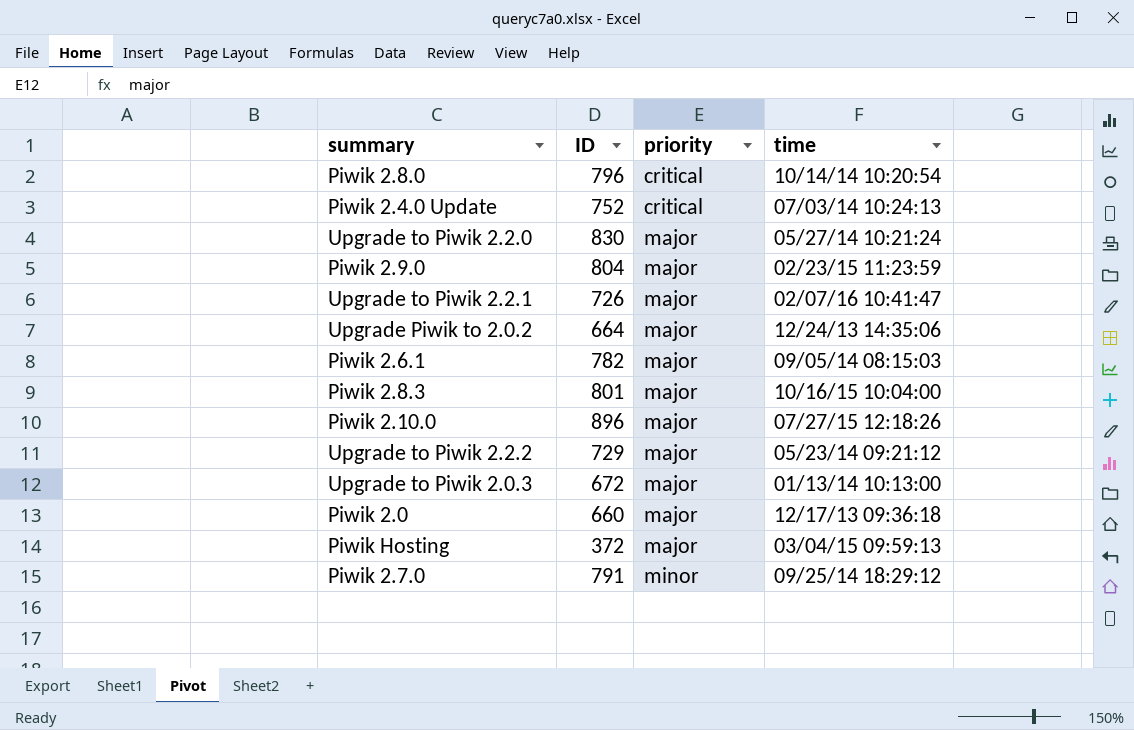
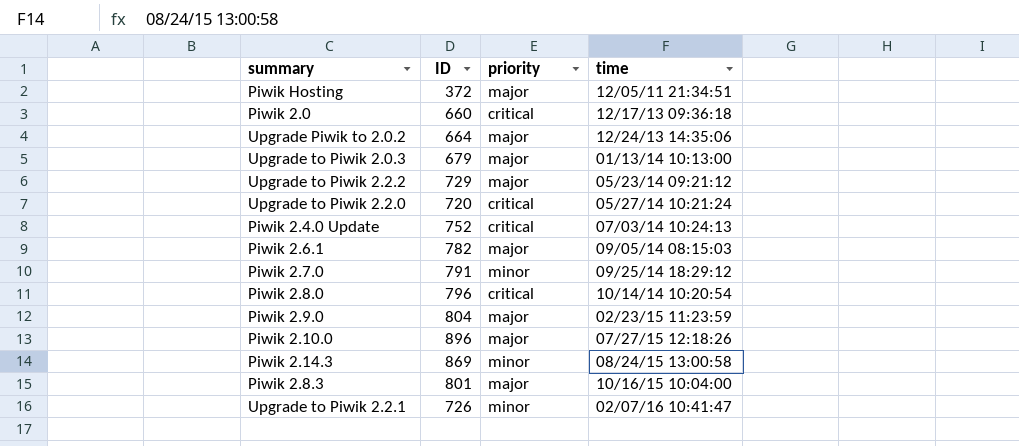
row order: priority ascending -> time ascending
Piwik Hosting | time: 03/04/15 09:59:13 -> 12/05/11 21:34:51
Piwik 2.0 | priority: major -> critical
Upgrade to Piwik 2.0.3 | ID: 672 -> 679
Upgrade to Piwik 2.2.0 | ID: 830 -> 720
Upgrade to Piwik 2.2.0 | priority: major -> critical
row Piwik 2.14.3: none -> 869 | minor | 08/24/15 13:00:58
Upgrade to Piwik 2.2.1 | priority: major -> minor

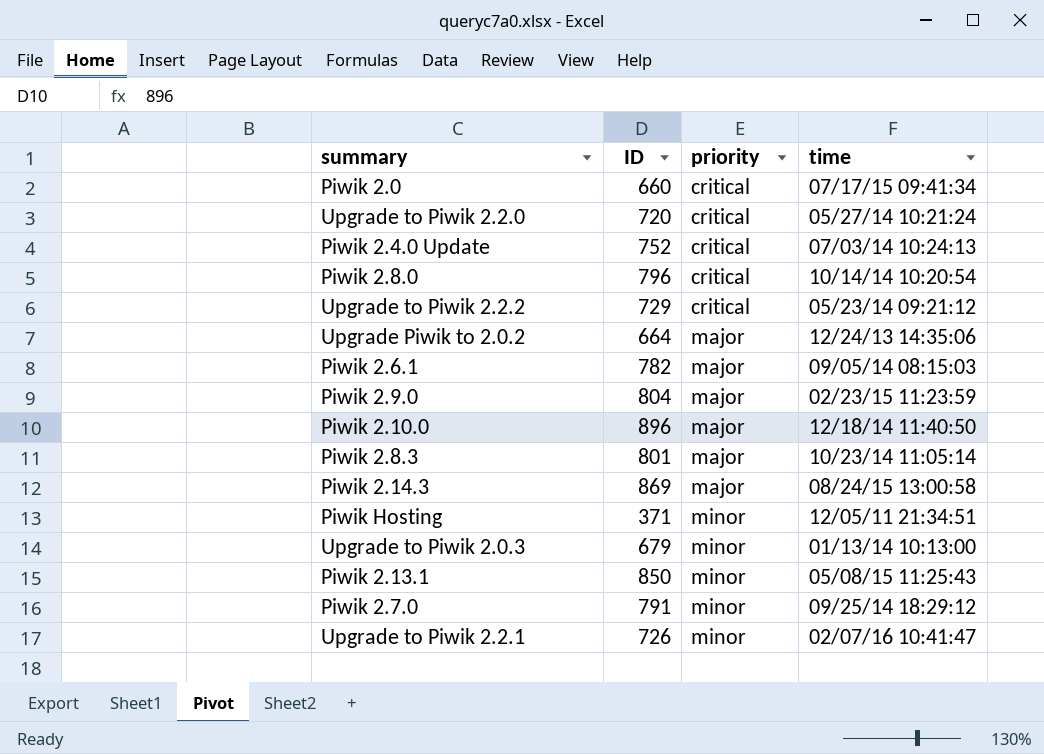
row order: time ascending -> priority ascending
Piwik 2.0 | time: 12/17/13 09:36:18 -> 07/17/15 09:41:34
Upgrade to Piwik 2.2.2 | priority: major -> critical
Piwik 2.10.0 | time: 07/27/15 12:18:26 -> 12/18/14 11:40:50
Piwik 2.8.3 | time: 10/16/15 10:04:00 -> 10/23/14 11:05:14
Piwik 2.14.3 | priority: minor -> major
Piwik Hosting | ID: 372 -> 371
Piwik Hosting | priority: major -> minor
Upgrade to Piwik 2.0.3 | priority: major -> minor
row Piwik 2.13.1: none -> 850 | minor | 05/08/15 11:25:43

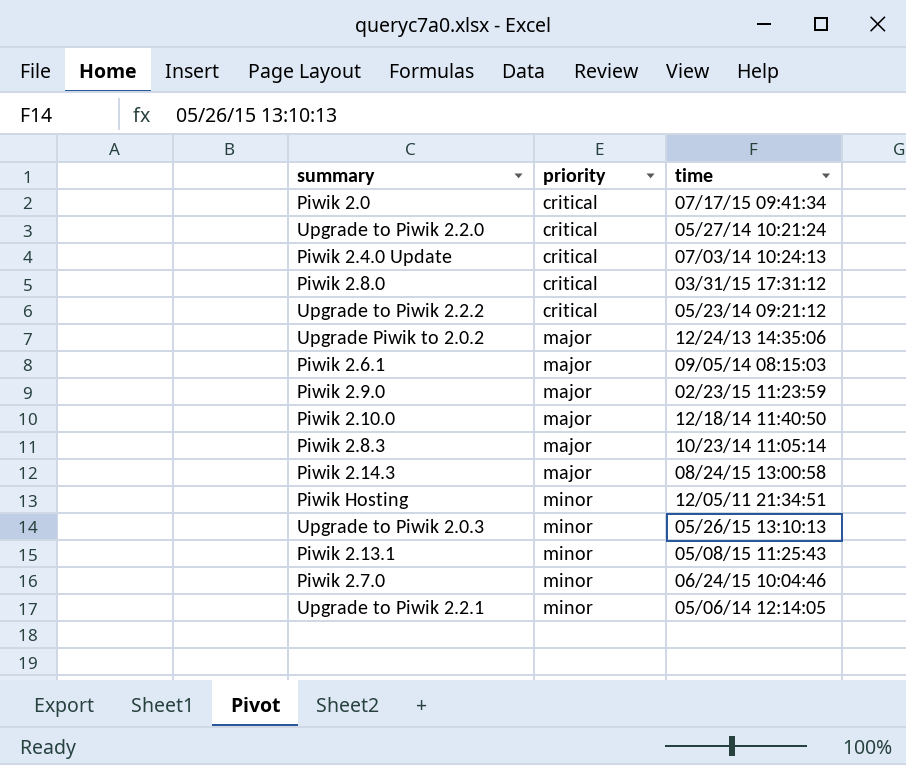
column ID | position: 2 -> none
Piwik 2.8.0 | time: 10/14/14 10:20:54 -> 03/31/15 17:31:12
Upgrade to Piwik 2.0.3 | time: 01/13/14 10:13:00 -> 05/26/15 13:10:13
Piwik 2.7.0 | time: 09/25/14 18:29:12 -> 06/24/15 10:04:46
Upgrade to Piwik 2.2.1 | time: 02/07/16 10:41:47 -> 05/06/14 12:14:05

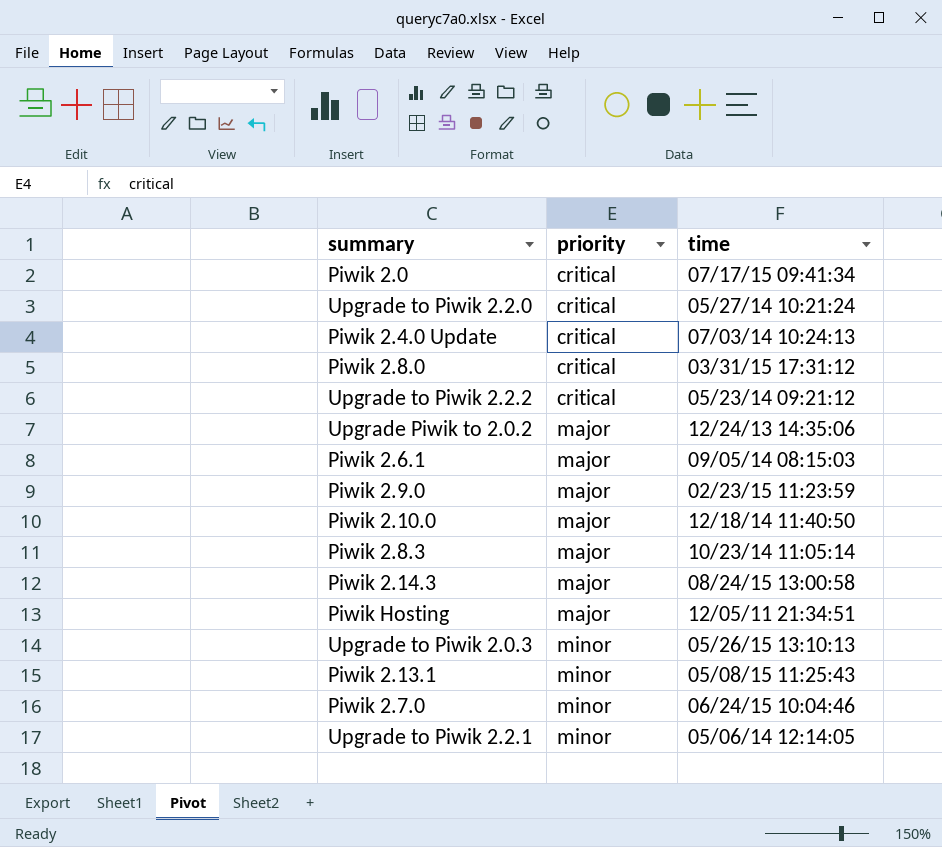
Piwik Hosting | priority: minor -> major

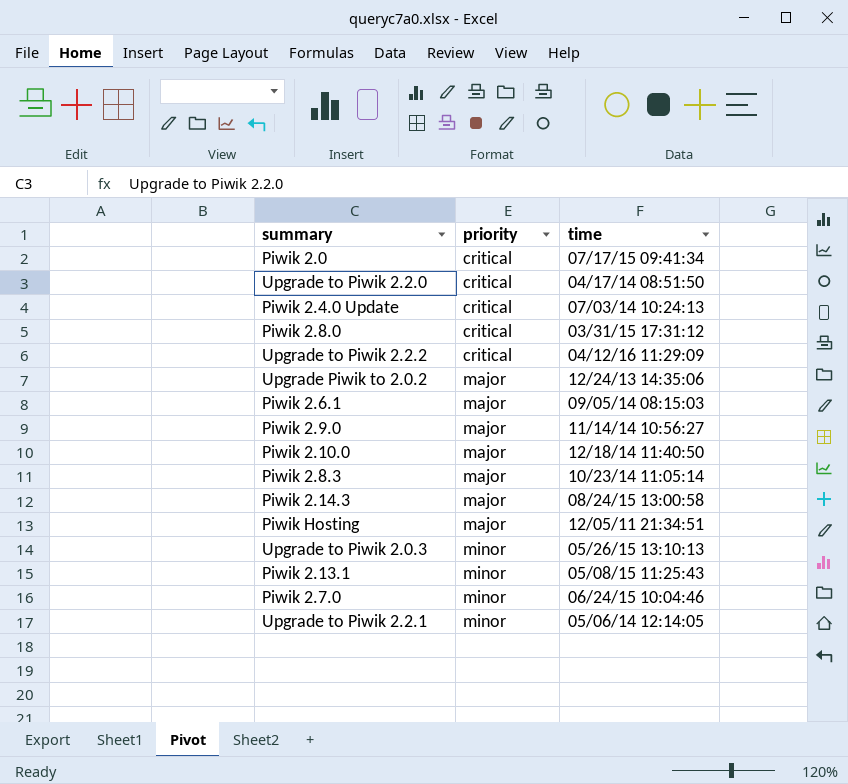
Upgrade to Piwik 2.2.0 | time: 05/27/14 10:21:24 -> 04/17/14 08:51:50
Upgrade to Piwik 2.2.2 | time: 05/23/14 09:21:12 -> 04/12/16 11:29:09
Piwik 2.9.0 | time: 02/23/15 11:23:59 -> 11/14/14 10:56:27

